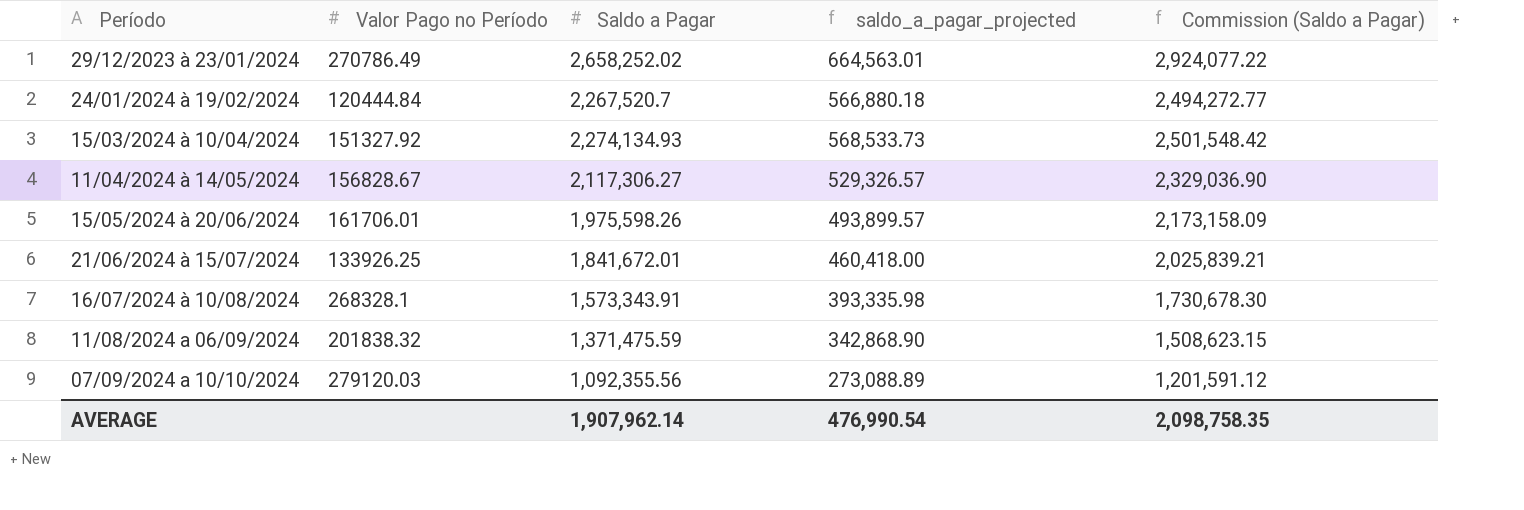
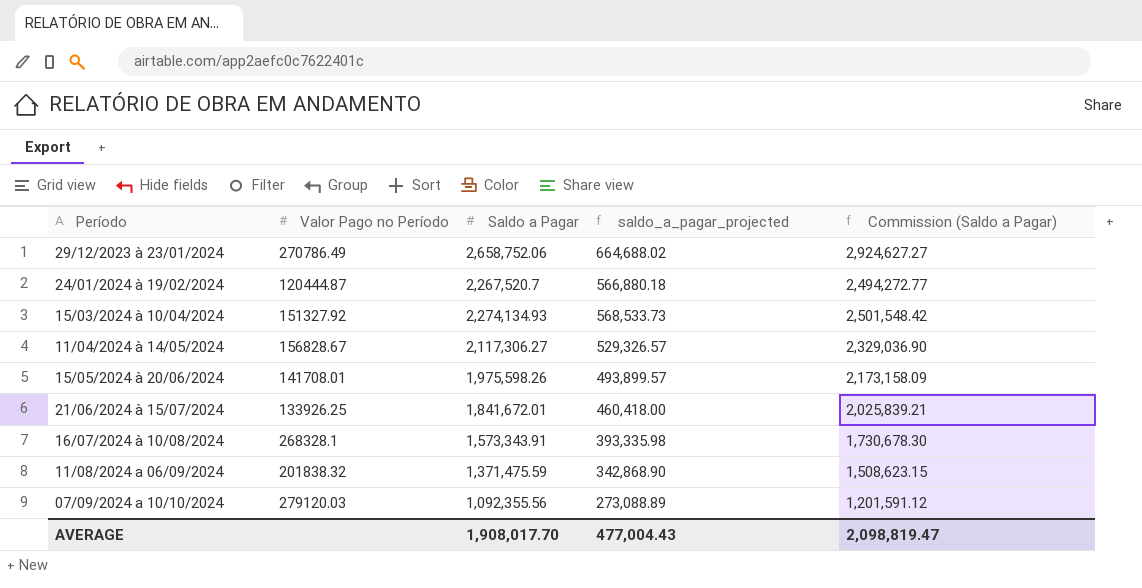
29/12/2023 à 23/01/2024 | Saldo a Pagar: 2,658,252.02 -> 2,658,752.06
29/12/2023 à 23/01/2024 | saldo_a_pagar_projected: 664,563.01 -> 664,688.02
29/12/2023 à 23/01/2024 | Commission (Saldo a Pagar): 2,924,077.22 -> 2,924,627.27
24/01/2024 à 19/02/2024 | Valor Pago no Período: 120444.84 -> 120444.87
15/05/2024 à 20/06/2024 | Valor Pago no Período: 161706.01 -> 141708.01
AVERAGE | Saldo a Pagar: 1,907,962.14 -> 1,908,017.70
AVERAGE | saldo_a_pagar_projected: 476,990.54 -> 477,004.43
AVERAGE | Commission (Saldo a Pagar): 2,098,758.35 -> 2,098,819.47

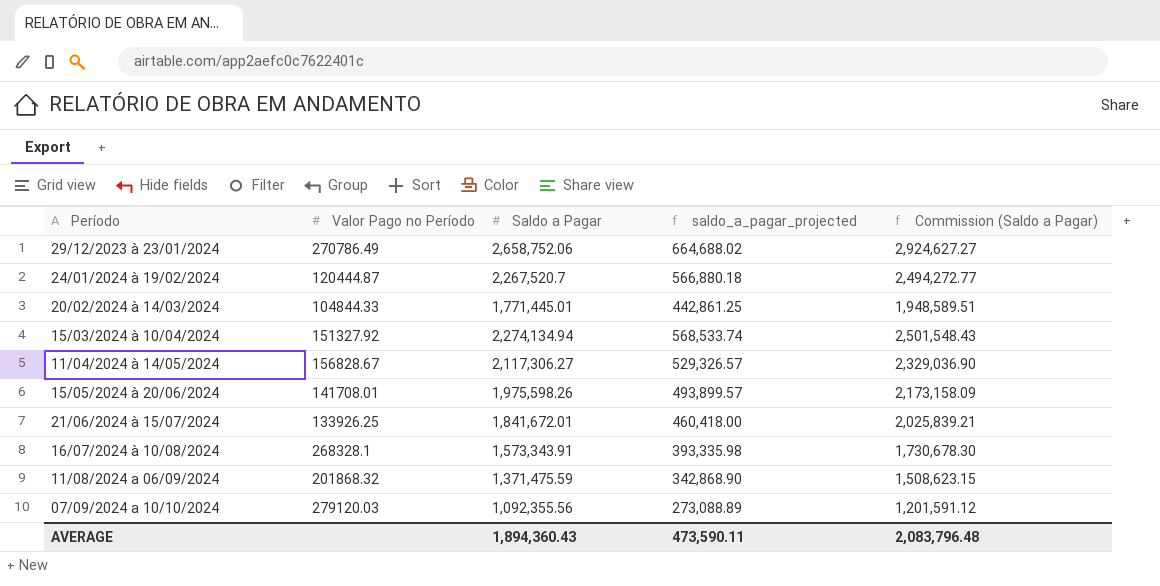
row 20/02/2024 à 14/03/2024: none -> 104844.33 | 1,771,445.01 | 442,861.25 | 1,948,589.51
15/03/2024 à 10/04/2024 | Saldo a Pagar: 2,274,134.93 -> 2,274,134.94
15/03/2024 à 10/04/2024 | saldo_a_pagar_projected: 568,533.73 -> 568,533.74
15/03/2024 à 10/04/2024 | Commission (Saldo a Pagar): 2,501,548.42 -> 2,501,548.43
11/08/2024 a 06/09/2024 | Valor Pago no Período: 201838.32 -> 201868.32
AVERAGE | Saldo a Pagar: 1,908,017.70 -> 1,894,360.43
AVERAGE | saldo_a_pagar_projected: 477,004.43 -> 473,590.11
AVERAGE | Commission (Saldo a Pagar): 2,098,819.47 -> 2,083,796.48

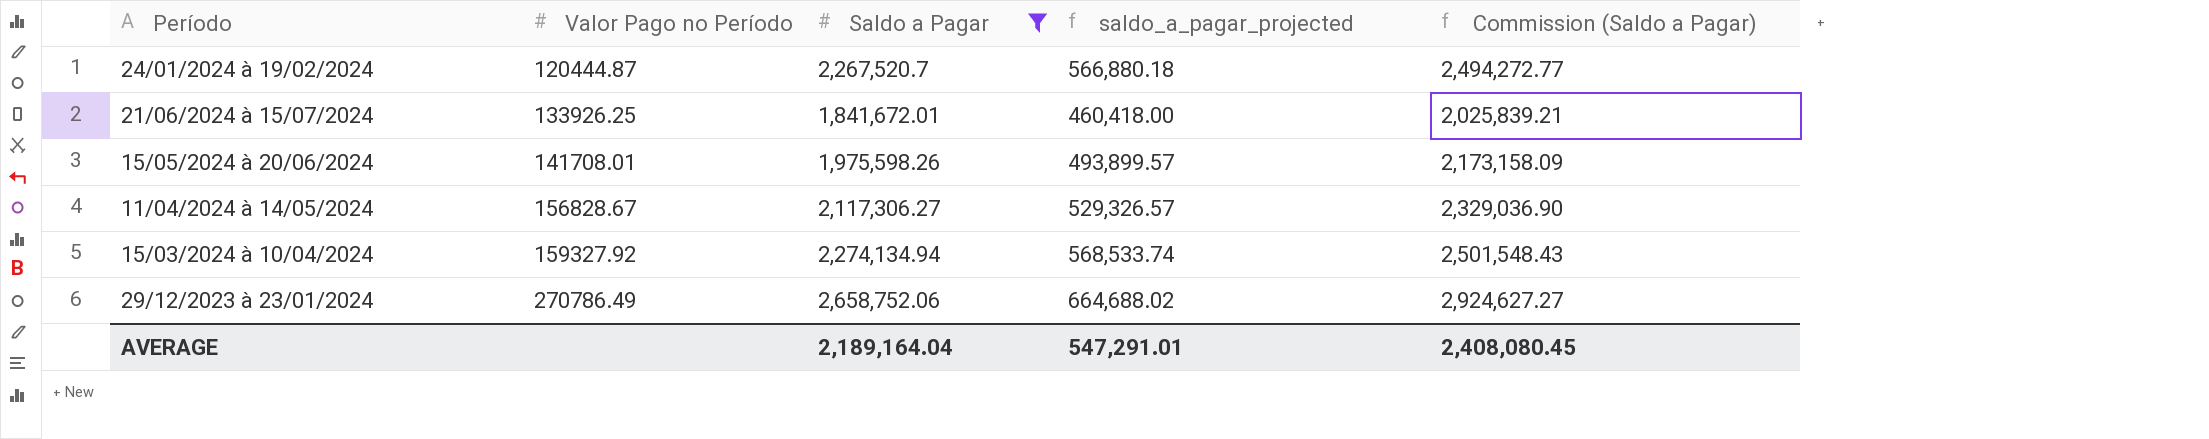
filter: none -> Saldo a Pagar >= 1,841,672.01
row order: Período ascending -> Valor Pago no Período ascending
15/03/2024 à 10/04/2024 | Valor Pago no Período: 151327.92 -> 159327.92
AVERAGE | Saldo a Pagar: 1,894,360.43 -> 2,189,164.04
AVERAGE | saldo_a_pagar_projected: 473,590.11 -> 547,291.01
AVERAGE | Commission (Saldo a Pagar): 2,083,796.48 -> 2,408,080.45

